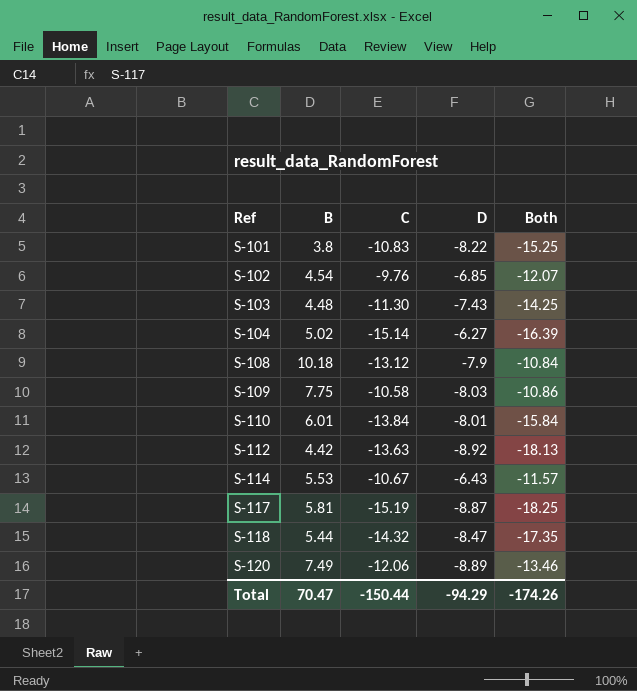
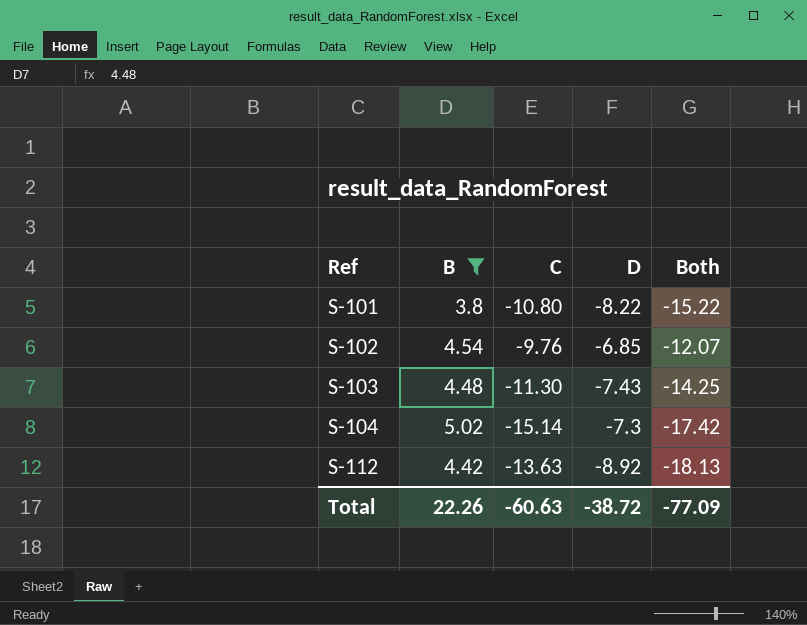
filter: none -> B <= 5.02
S-101 | C: -10.83 -> -10.80
S-101 | Both: -15.25 -> -15.22
S-104 | D: -6.27 -> -7.3
S-104 | Both: -16.39 -> -17.42
Total | B: 70.47 -> 22.26
Total | C: -150.44 -> -60.63
Total | D: -94.29 -> -38.72
Total | Both: -174.26 -> -77.09

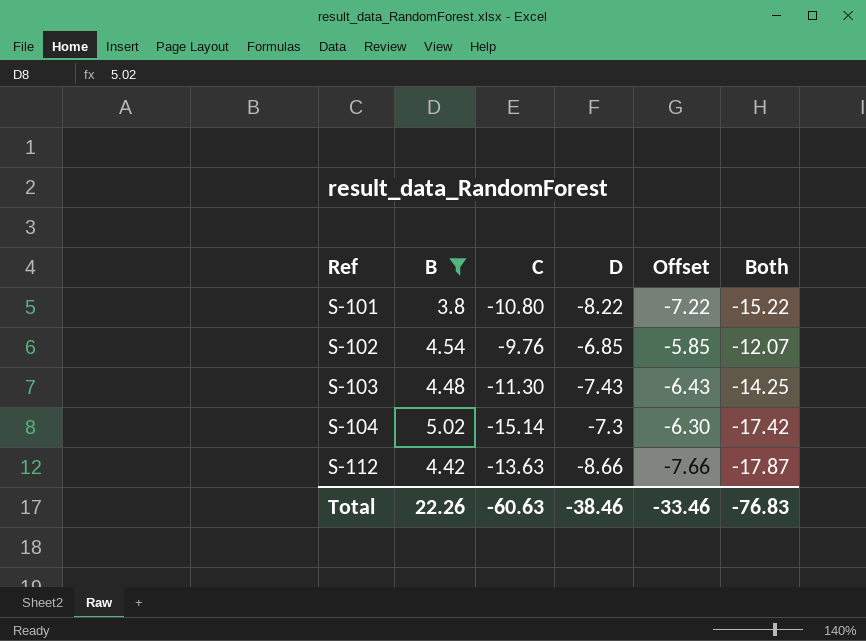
column Offset | formula: none -> [D] + 1
S-112 | D: -8.92 -> -8.66
S-112 | Both: -18.13 -> -17.87
Total | D: -38.72 -> -38.46
Total | Both: -77.09 -> -76.83

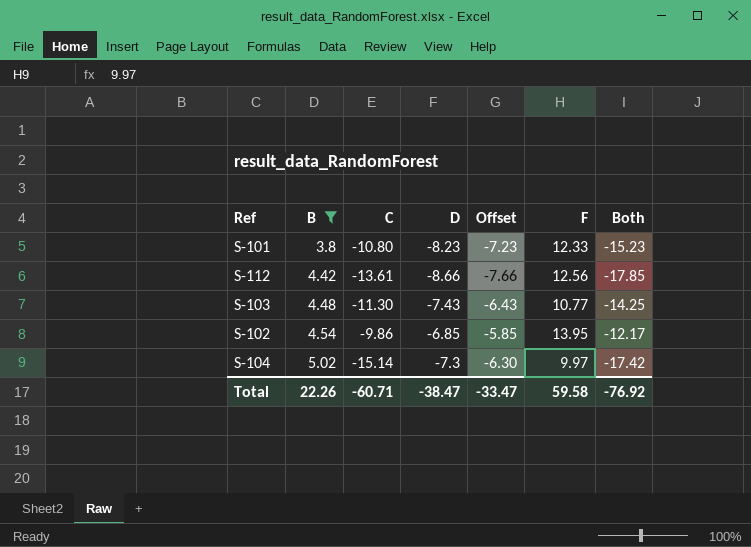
row order: Ref ascending -> B ascending
column F | position: none -> 6
S-101 | D: -8.22 -> -8.23
S-101 | Offset: -7.22 -> -7.23
S-101 | Both: -15.22 -> -15.23
S-112 | C: -13.63 -> -13.61
S-112 | Both: -17.87 -> -17.85
S-102 | C: -9.76 -> -9.86
S-102 | Both: -12.07 -> -12.17
Total | C: -60.63 -> -60.71
Total | D: -38.46 -> -38.47
Total | Offset: -33.46 -> -33.47
Total | Both: -76.83 -> -76.92

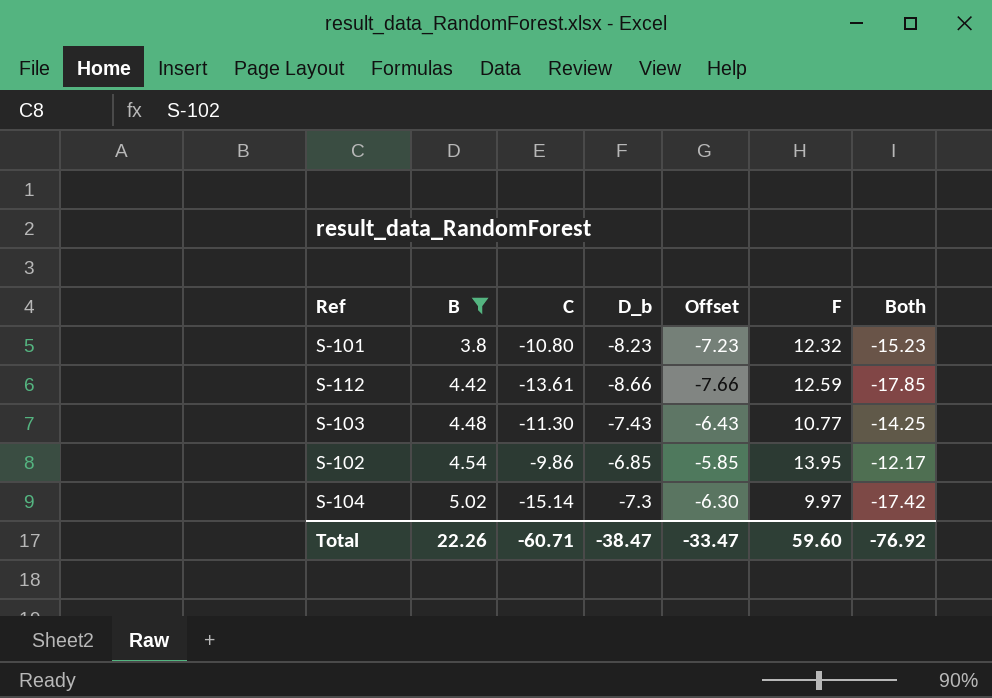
column name: D -> D_b
S-101 | F: 12.33 -> 12.32
S-112 | F: 12.56 -> 12.59
Total | F: 59.58 -> 59.60

